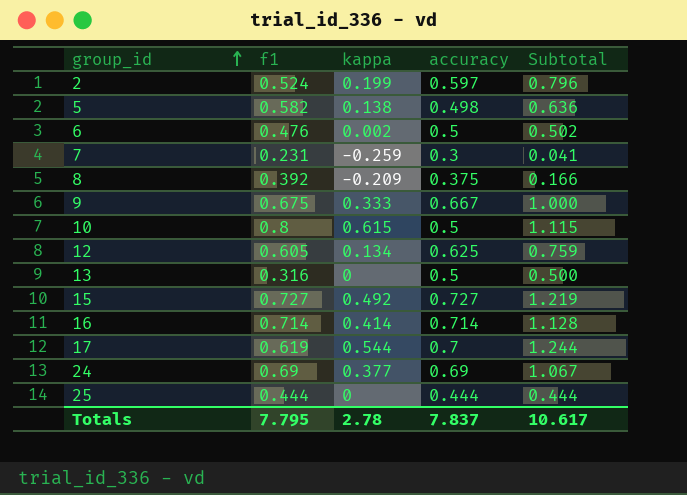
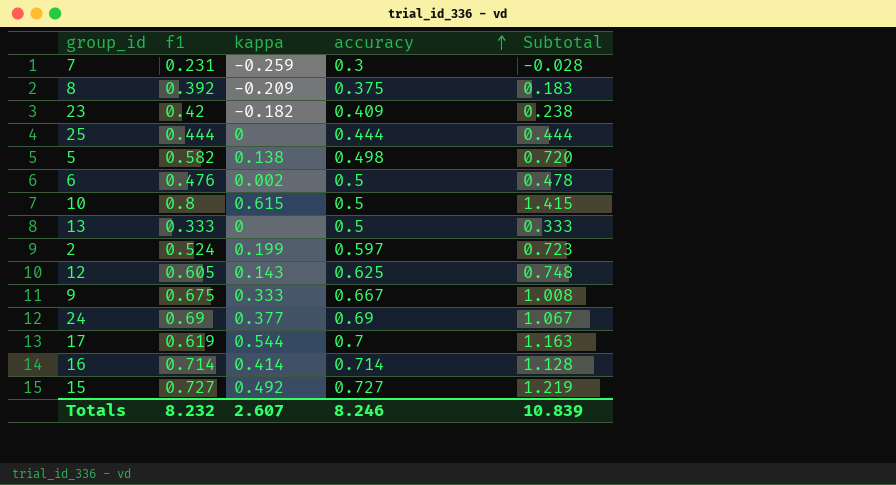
row order: group_id ascending -> accuracy ascending
column Subtotal | formula: [kappa] + [accuracy] -> [f1] + [kappa]
row 23: none -> 0.42 | -0.182 | 0.409 | 0.238
13 | f1: 0.316 -> 0.333
12 | kappa: 0.134 -> 0.143
Totals | f1: 7.795 -> 8.232
Totals | kappa: 2.78 -> 2.607
Totals | accuracy: 7.837 -> 8.246
Totals | Subtotal: 10.617 -> 10.839

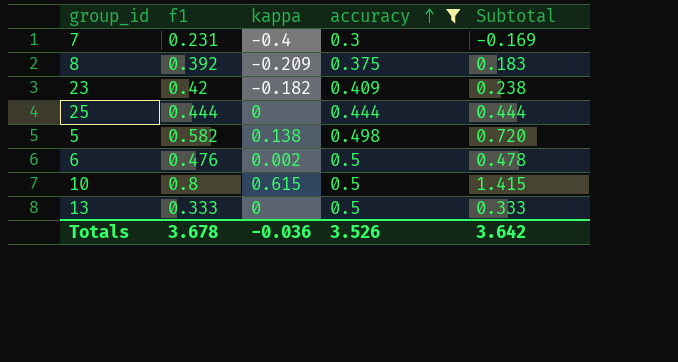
filter: none -> accuracy <= 0.5
7 | kappa: -0.259 -> -0.4
7 | Subtotal: -0.028 -> -0.169
Totals | f1: 8.232 -> 3.678
Totals | kappa: 2.607 -> -0.036
Totals | accuracy: 8.246 -> 3.526
Totals | Subtotal: 10.839 -> 3.642

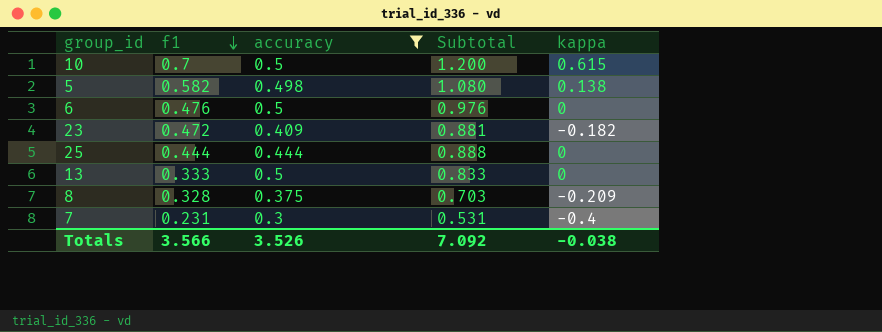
row order: accuracy ascending -> f1 descending
column Subtotal | formula: [f1] + [kappa] -> [f1] + [accuracy]
column kappa | position: 3 -> 5
10 | f1: 0.8 -> 0.7
6 | kappa: 0.002 -> 0
23 | f1: 0.42 -> 0.472
8 | f1: 0.392 -> 0.328
Totals | f1: 3.678 -> 3.566
Totals | Subtotal: 3.642 -> 7.092
Totals | kappa: -0.036 -> -0.038

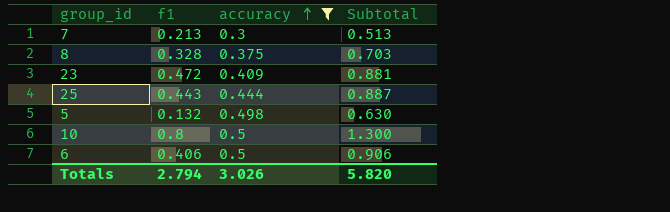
row order: f1 descending -> accuracy ascending
column kappa | position: 5 -> none
row 13: 0.333 | 0.5 | 0.833 | 0 -> none
7 | f1: 0.231 -> 0.213
7 | Subtotal: 0.531 -> 0.513
25 | f1: 0.444 -> 0.443
25 | Subtotal: 0.888 -> 0.887
5 | f1: 0.582 -> 0.132
5 | Subtotal: 1.080 -> 0.630
10 | f1: 0.7 -> 0.8
10 | Subtotal: 1.200 -> 1.300
6 | f1: 0.476 -> 0.406
6 | Subtotal: 0.976 -> 0.906
Totals | f1: 3.566 -> 2.794
Totals | accuracy: 3.526 -> 3.026
Totals | Subtotal: 7.092 -> 5.820

